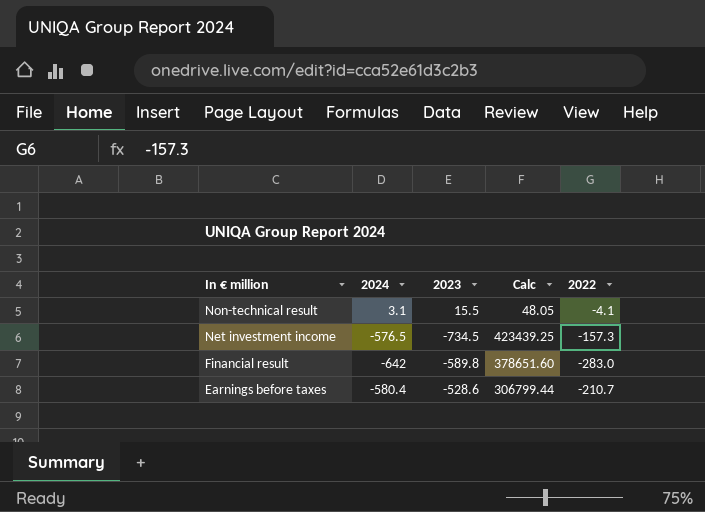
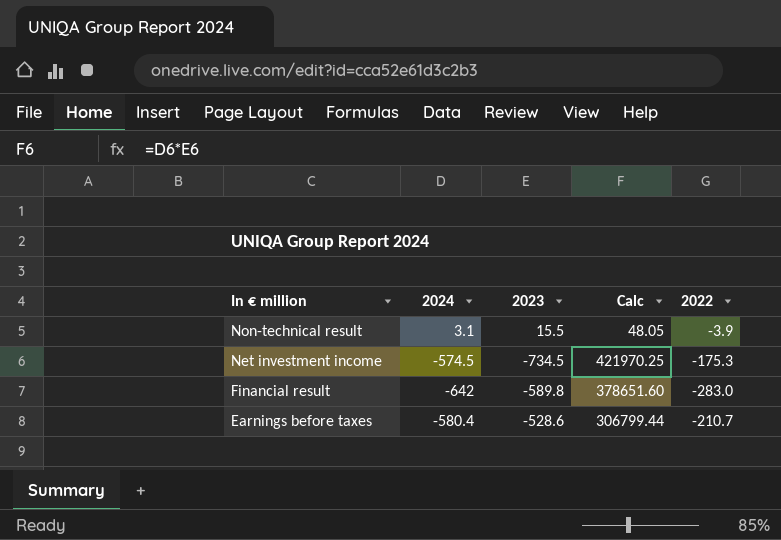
Non-technical result | 2022: -4.1 -> -3.9
Net investment income | 2024: -576.5 -> -574.5
Net investment income | Calc: 423439.25 -> 421970.25
Net investment income | 2022: -157.3 -> -175.3

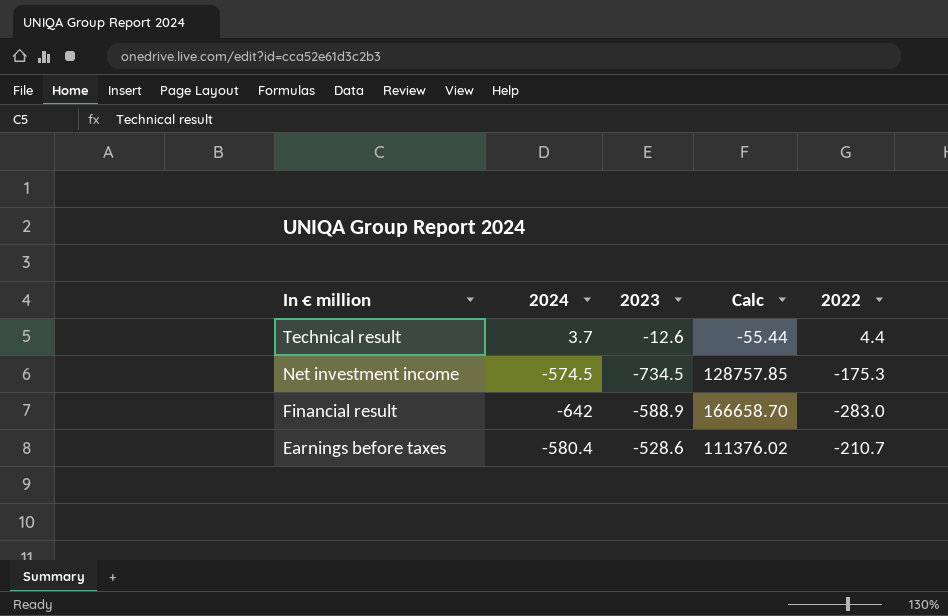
column Calc | formula: [2024] * [2023] -> [2023] * [2022]
row Non-technical result: 3.1 | 15.5 | 48.05 | -3.9 -> none
row Technical result: none -> 3.7 | -12.6 | -55.44 | 4.4
Financial result | 2023: -589.8 -> -588.9

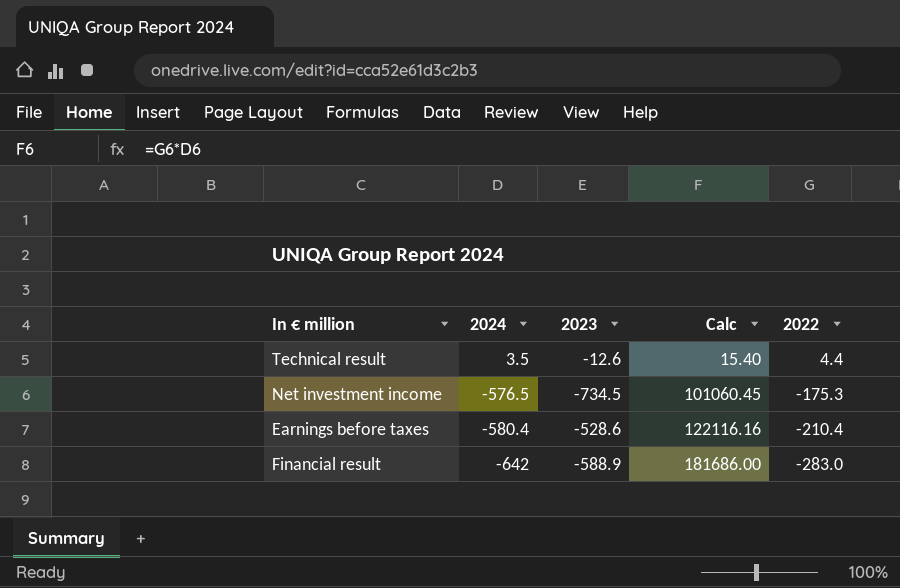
row order: In € million descending -> 2024 descending
column Calc | formula: [2023] * [2022] -> [2024] * [2022]
Technical result | 2024: 3.7 -> 3.5
Net investment income | 2024: -574.5 -> -576.5
Earnings before taxes | 2022: -210.7 -> -210.4

